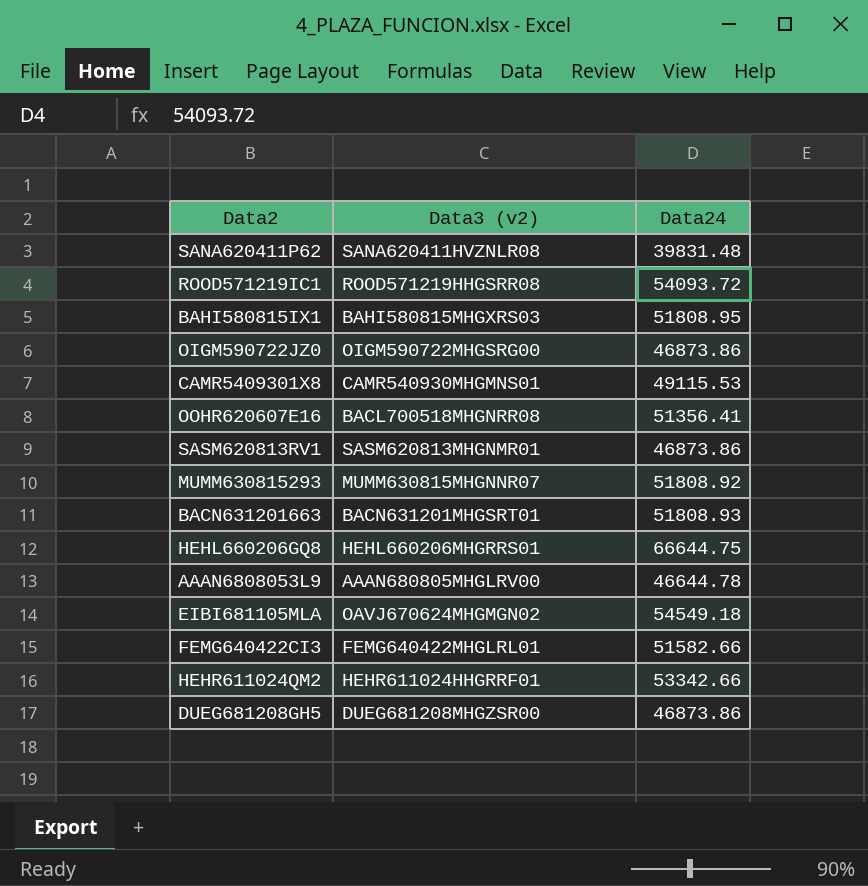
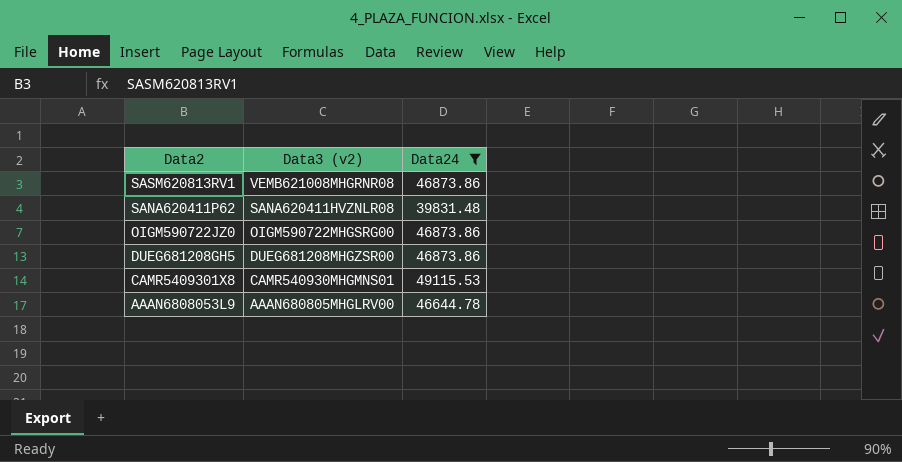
filter: none -> Data24 <= 49115.53
row order: none -> Data2 descending
SASM620813RV1 | Data3 (v2): SASM620813MHGNMR01 -> VEMB621008MHGRNR08

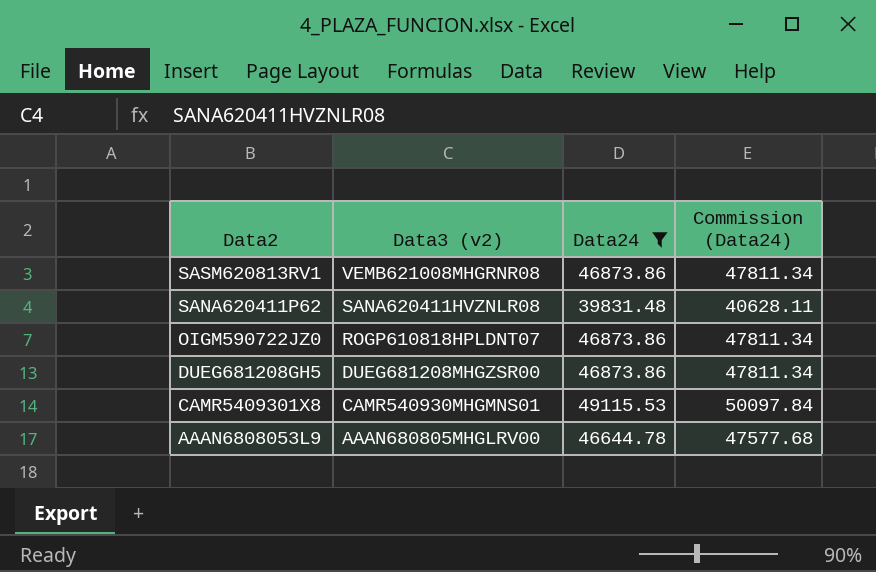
column Commission (Data24) | formula: none -> [Data24] * 1.02
OIGM590722JZ0 | Data3 (v2): OIGM590722MHGSRG00 -> ROGP610818HPLDNT07

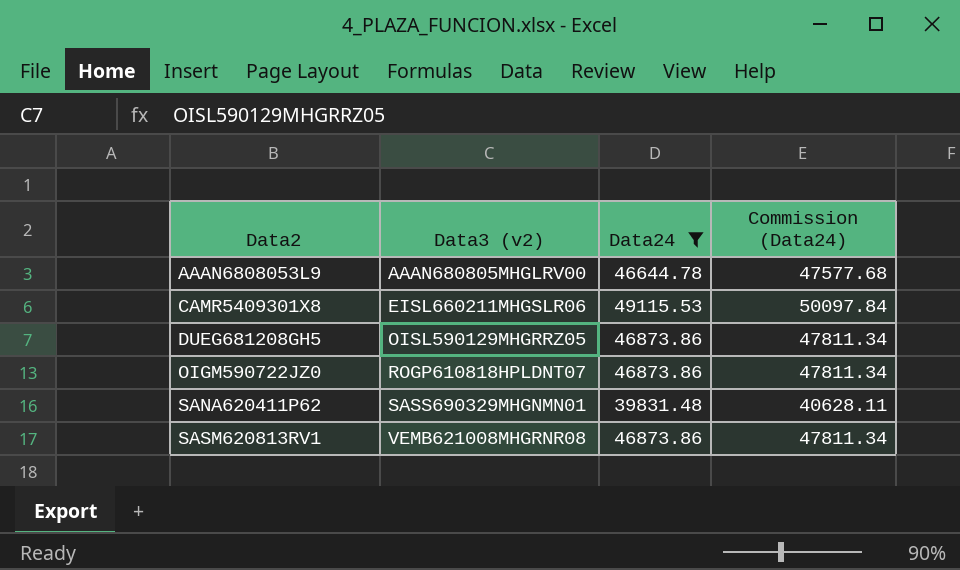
row order: Data2 descending -> Data2 ascending
CAMR5409301X8 | Data3 (v2): CAMR540930MHGMNS01 -> EISL660211MHGSLR06
DUEG681208GH5 | Data3 (v2): DUEG681208MHGZSR00 -> OISL590129MHGRRZ05
SANA620411P62 | Data3 (v2): SANA620411HVZNLR08 -> SASS690329MHGNMN01

